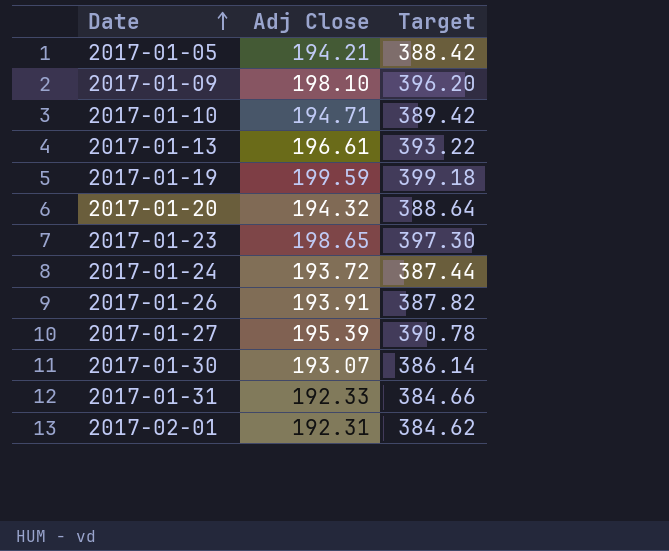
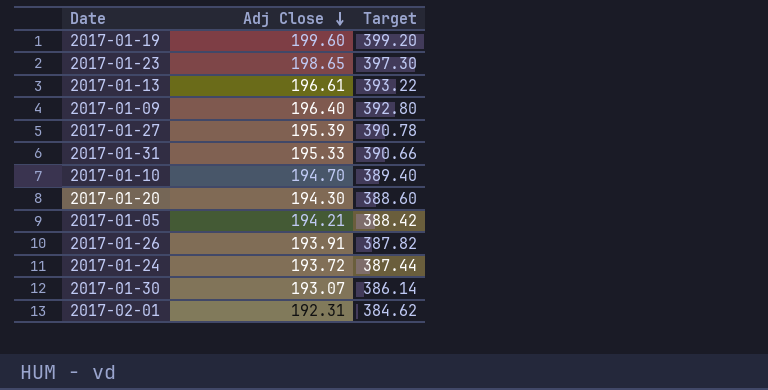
row order: Date ascending -> Adj Close descending
2017-01-19 | Adj Close: 199.59 -> 199.60
2017-01-19 | Target: 399.18 -> 399.20
2017-01-09 | Adj Close: 198.10 -> 196.40
2017-01-09 | Target: 396.20 -> 392.80
2017-01-31 | Adj Close: 192.33 -> 195.33
2017-01-31 | Target: 384.66 -> 390.66
2017-01-10 | Adj Close: 194.71 -> 194.70
2017-01-10 | Target: 389.42 -> 389.40
2017-01-20 | Adj Close: 194.32 -> 194.30
2017-01-20 | Target: 388.64 -> 388.60

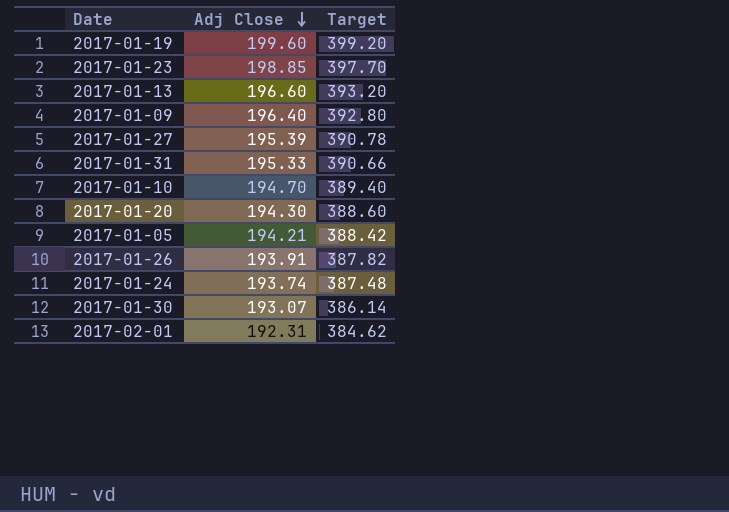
2017-01-23 | Adj Close: 198.65 -> 198.85
2017-01-23 | Target: 397.30 -> 397.70
2017-01-13 | Adj Close: 196.61 -> 196.60
2017-01-13 | Target: 393.22 -> 393.20
2017-01-24 | Adj Close: 193.72 -> 193.74
2017-01-24 | Target: 387.44 -> 387.48

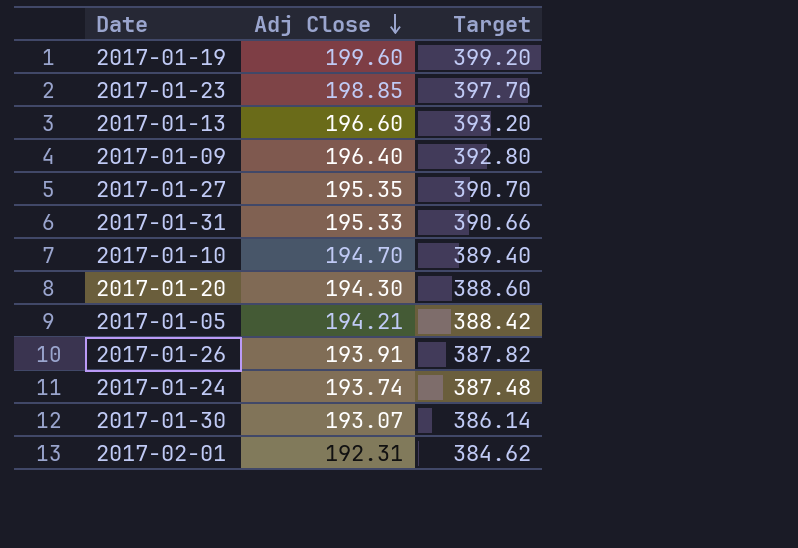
2017-01-27 | Adj Close: 195.39 -> 195.35
2017-01-27 | Target: 390.78 -> 390.70

